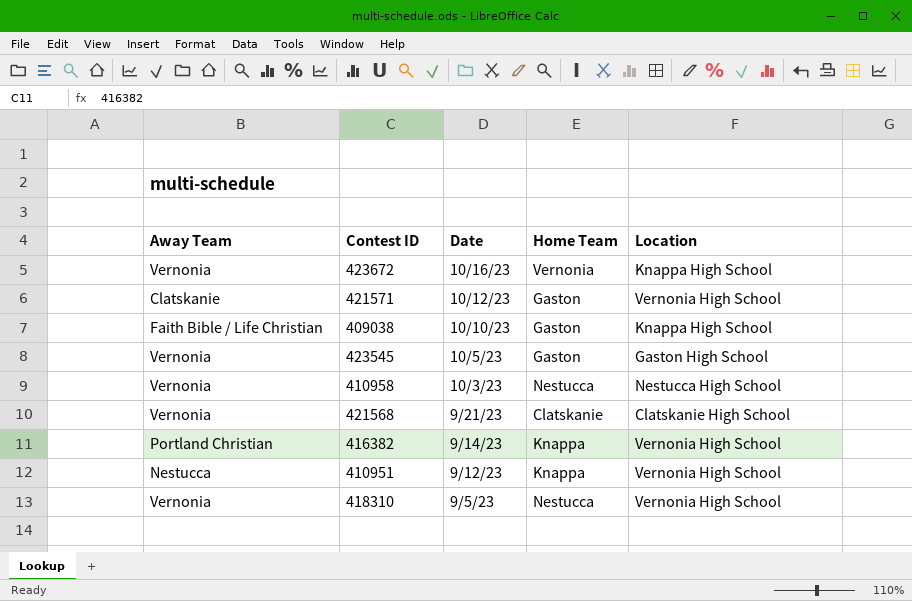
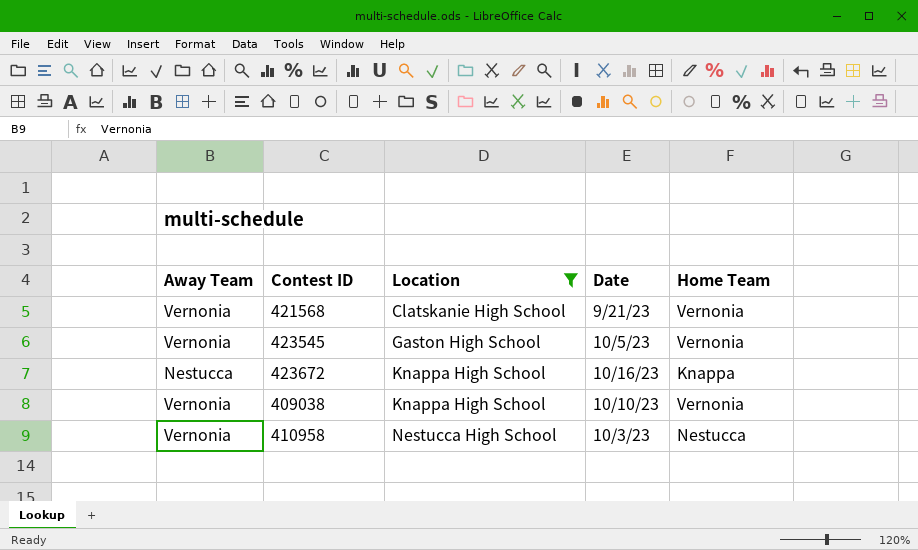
filter: none -> Location != Vernonia High School
row order: Date descending -> Location ascending
column Location | position: 5 -> 3
421568 | Home Team: Clatskanie -> Vernonia
423545 | Home Team: Gaston -> Vernonia
423672 | Away Team: Vernonia -> Nestucca
423672 | Home Team: Vernonia -> Knappa
409038 | Away Team: Faith Bible / Life Christian -> Vernonia
409038 | Home Team: Gaston -> Vernonia

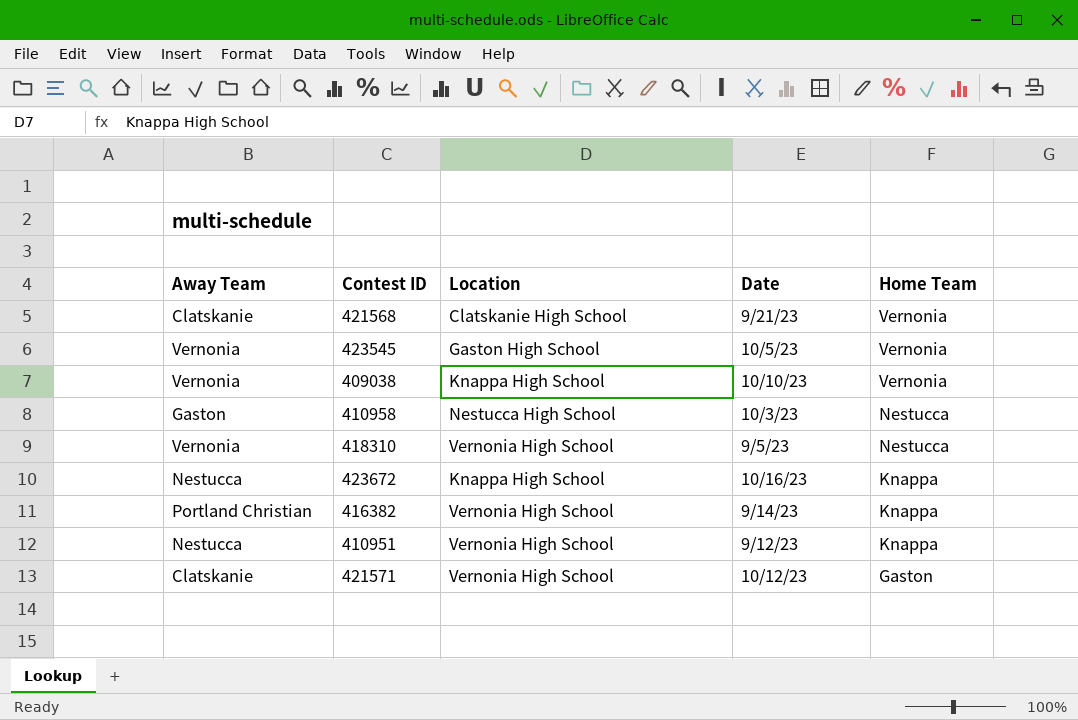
filter: Location != Vernonia High School -> none
row order: Location ascending -> Home Team descending
421568 | Away Team: Vernonia -> Clatskanie
410958 | Away Team: Vernonia -> Gaston

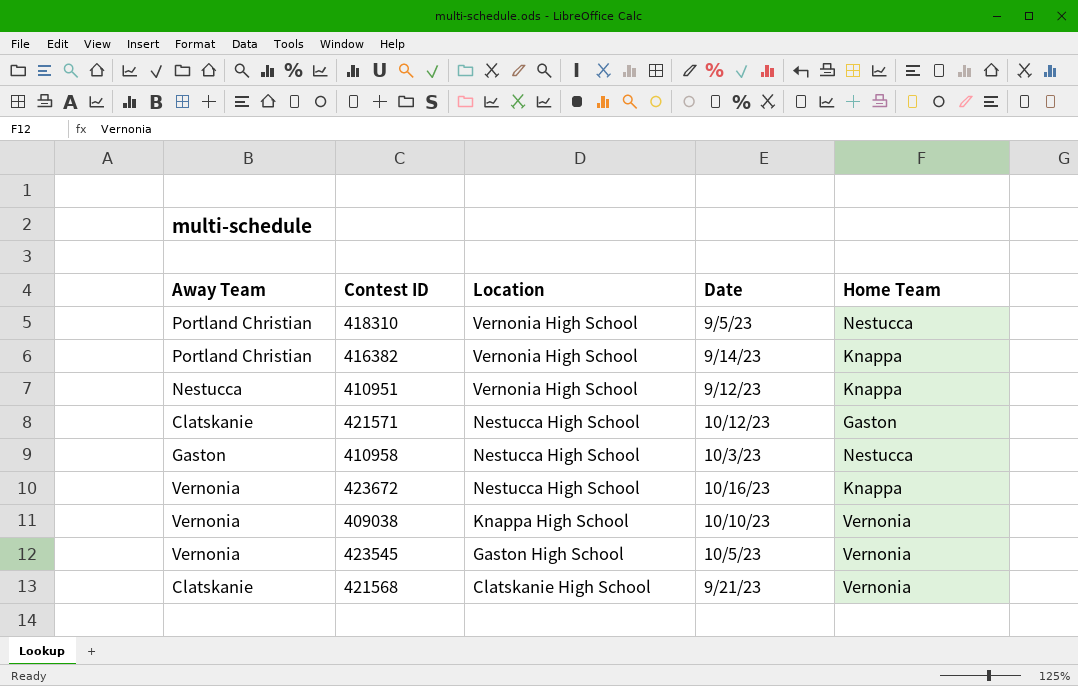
row order: Home Team descending -> Location descending
418310 | Away Team: Vernonia -> Portland Christian
421571 | Location: Vernonia High School -> Nestucca High School
423672 | Away Team: Nestucca -> Vernonia
423672 | Location: Knappa High School -> Nestucca High School

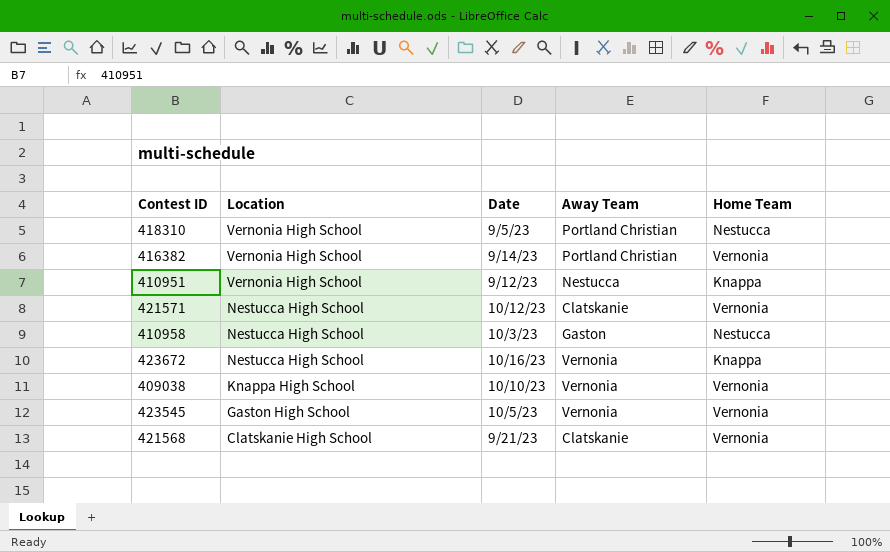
column Away Team | position: 1 -> 4
416382 | Home Team: Knappa -> Vernonia
421571 | Home Team: Gaston -> Vernonia

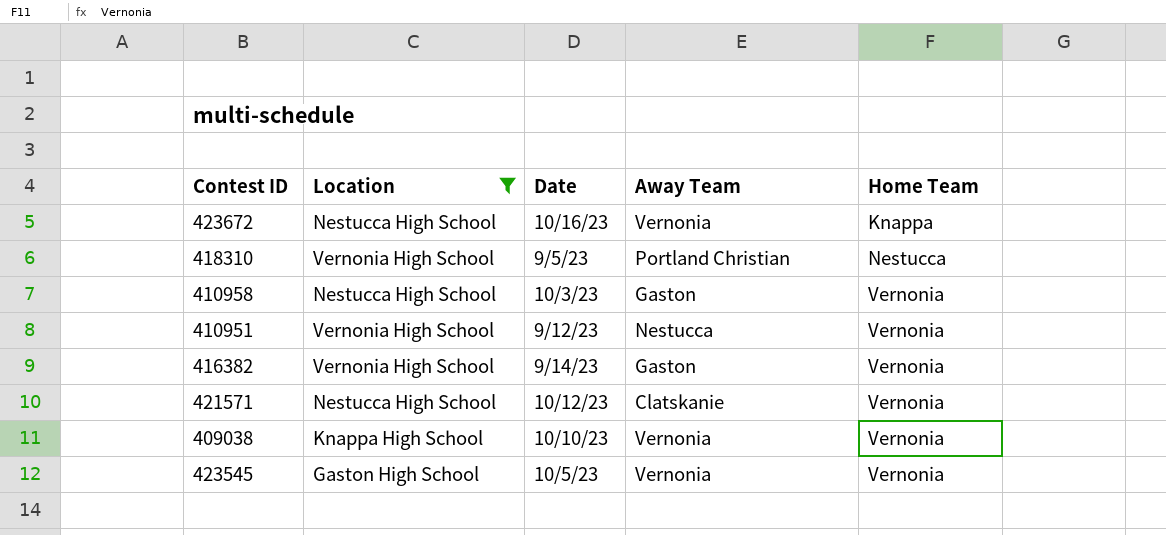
filter: none -> Location != Clatskanie High School
row order: Location descending -> Home Team ascending
410958 | Home Team: Nestucca -> Vernonia
410951 | Home Team: Knappa -> Vernonia
416382 | Away Team: Portland Christian -> Gaston

